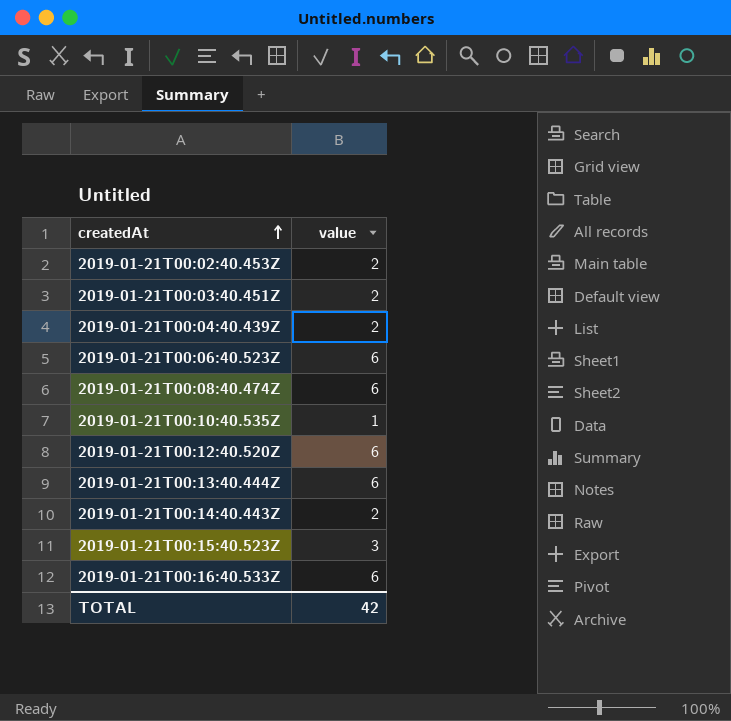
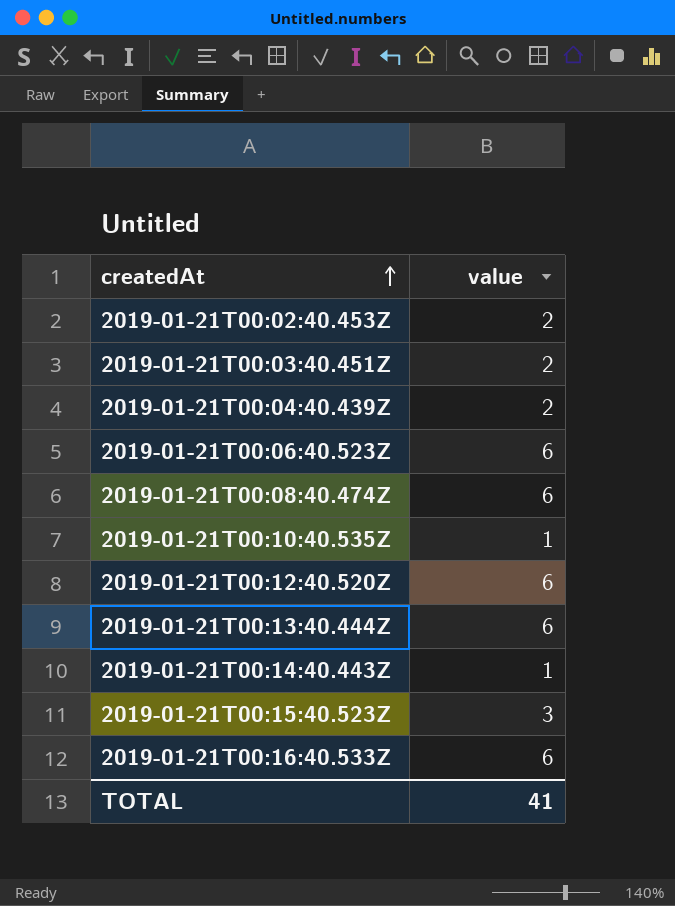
2019-01-21T00:14:40.443Z | value: 2 -> 1
TOTAL | value: 42 -> 41

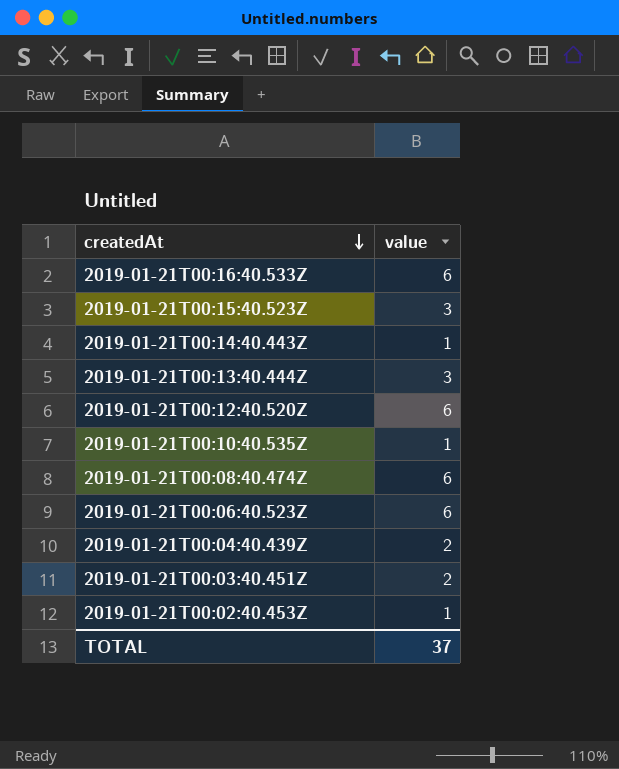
row order: createdAt ascending -> createdAt descending
2019-01-21T00:13:40.444Z | value: 6 -> 3
2019-01-21T00:02:40.453Z | value: 2 -> 1
TOTAL | value: 41 -> 37

